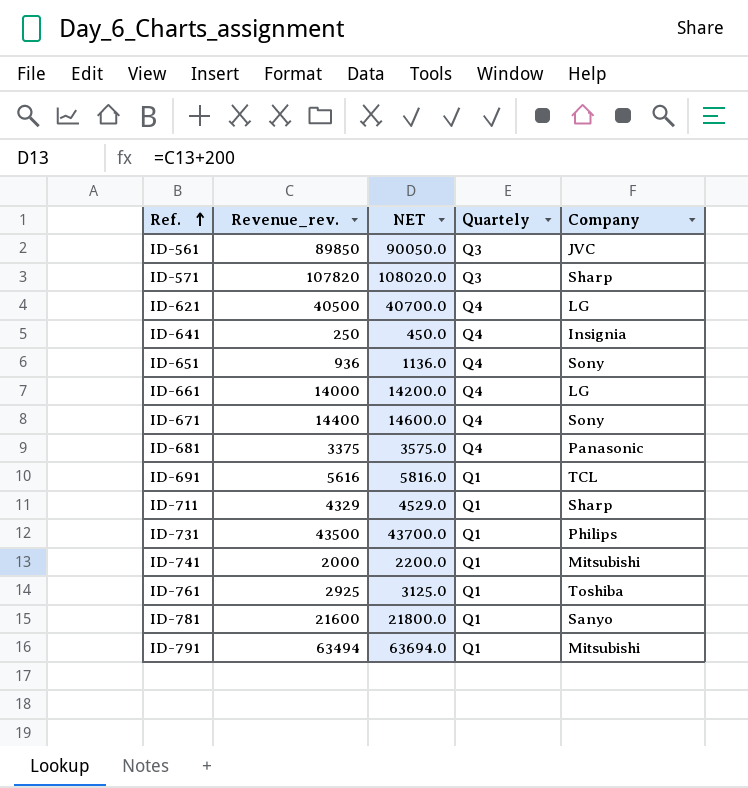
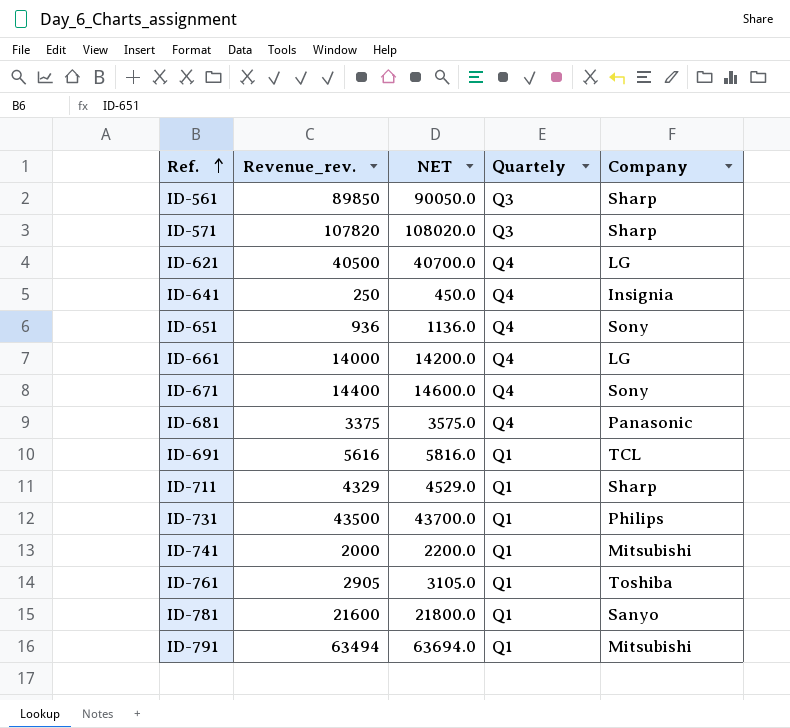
ID-561 | Company: JVC -> Sharp
ID-761 | Revenue_rev.: 2925 -> 2905
ID-761 | NET: 3125.0 -> 3105.0

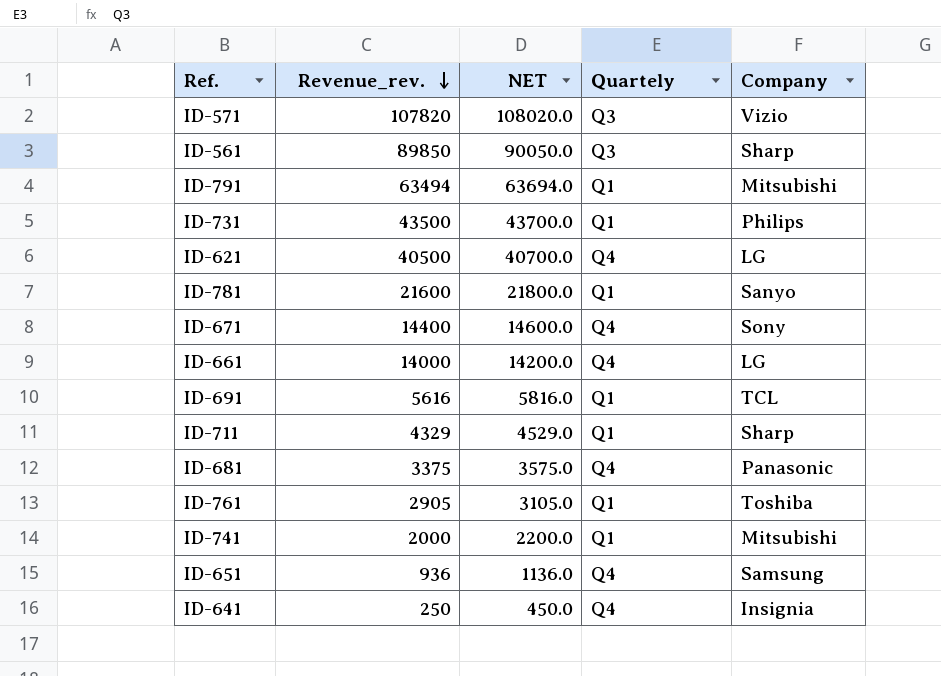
row order: Ref. ascending -> Revenue_rev. descending
ID-571 | Company: Sharp -> Vizio
ID-651 | Company: Sony -> Samsung

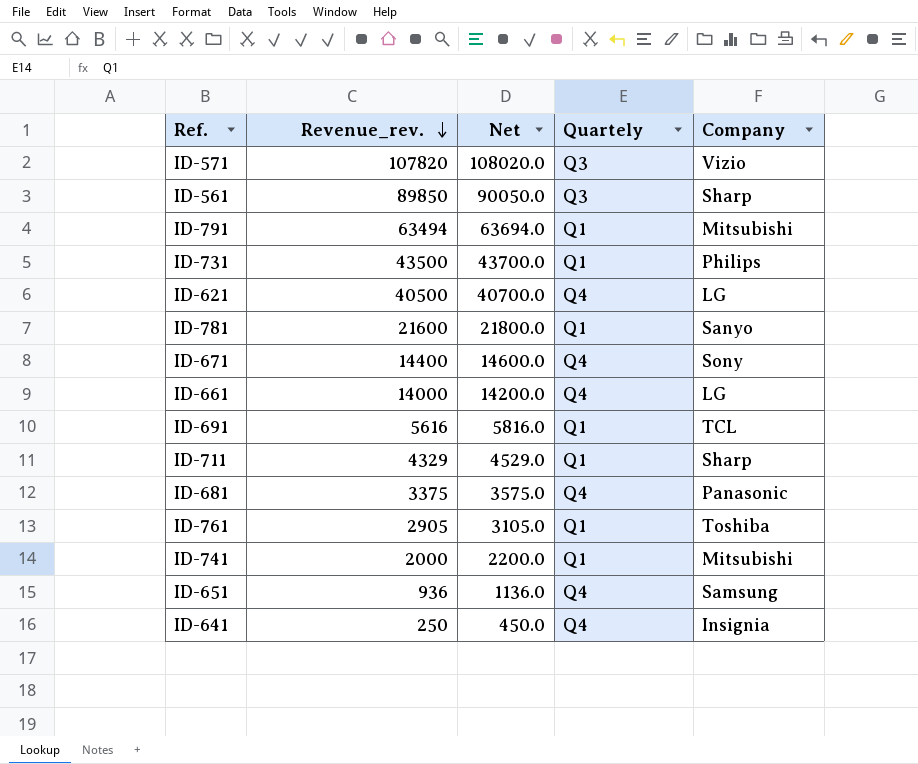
column name: NET -> Net

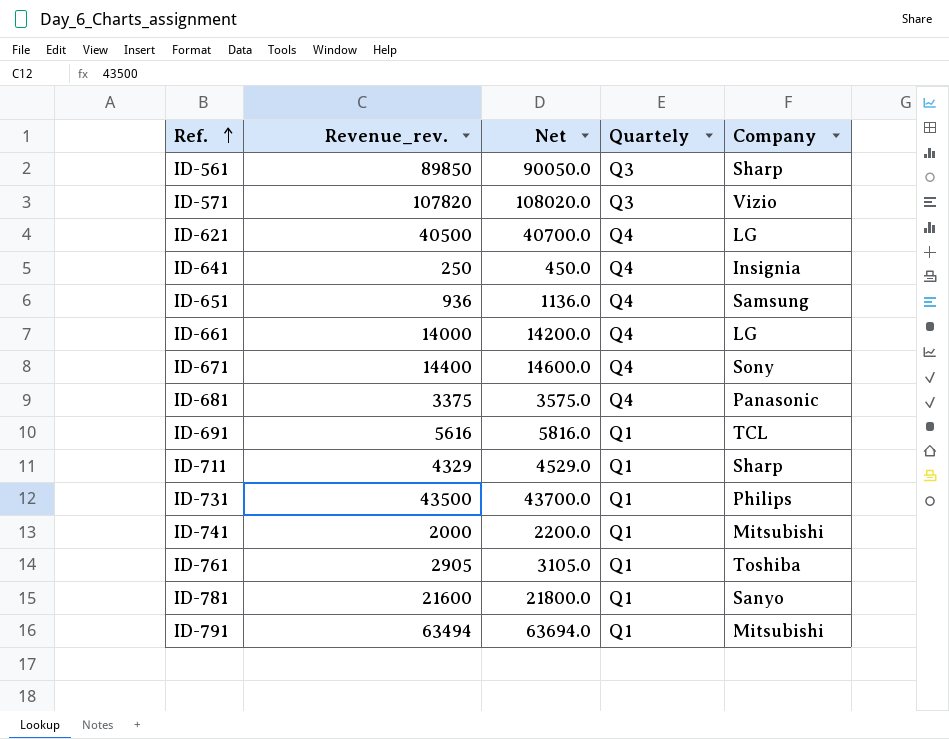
row order: Revenue_rev. descending -> Ref. ascending

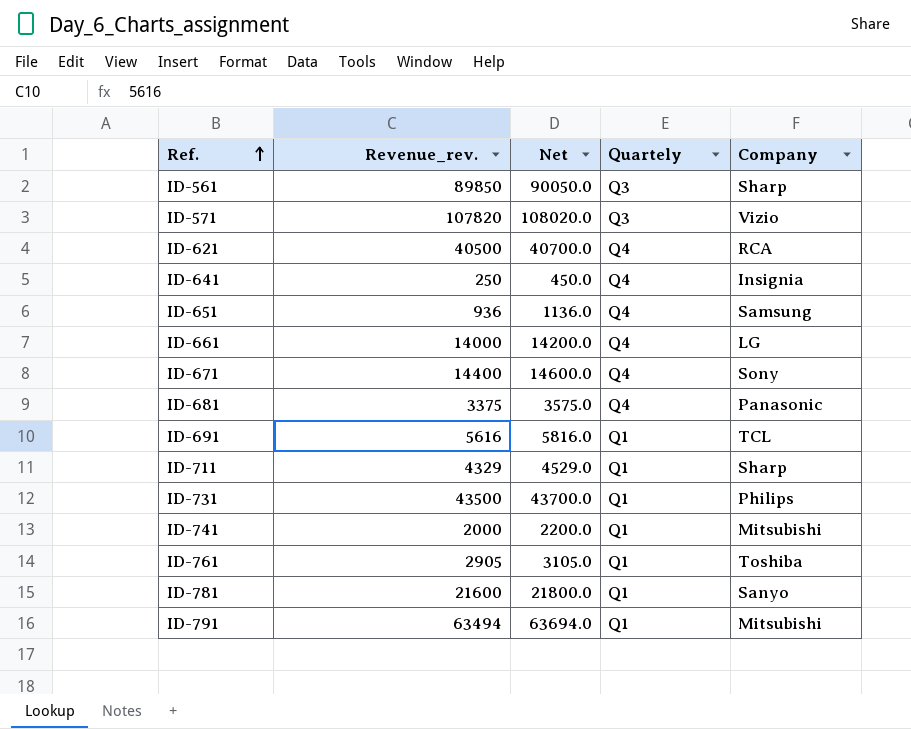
ID-621 | Company: LG -> RCA

